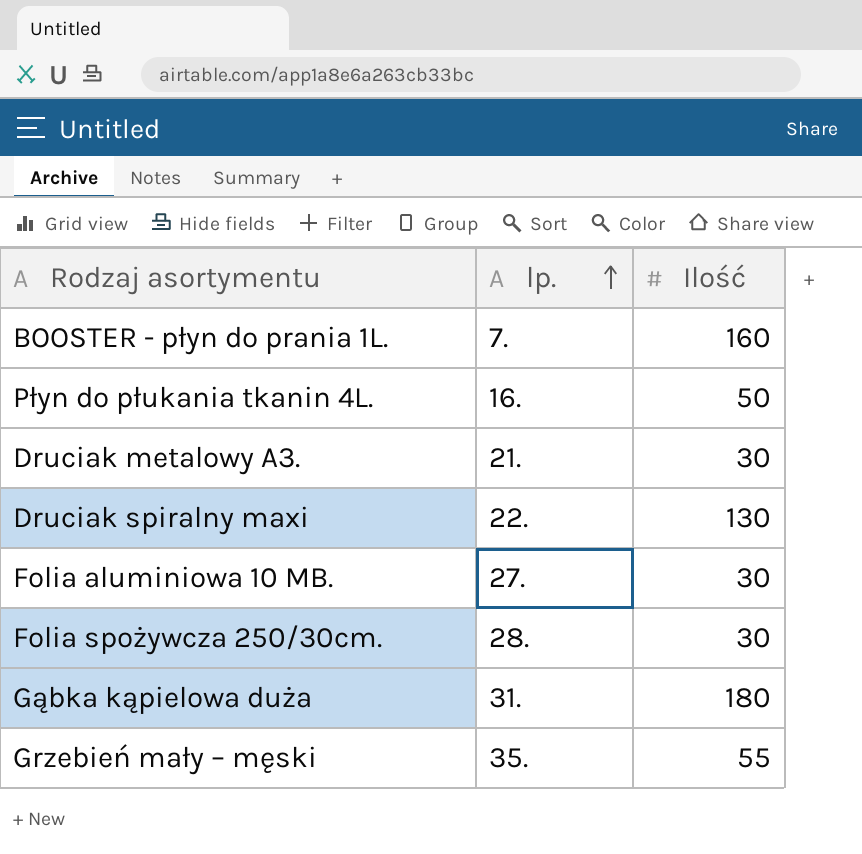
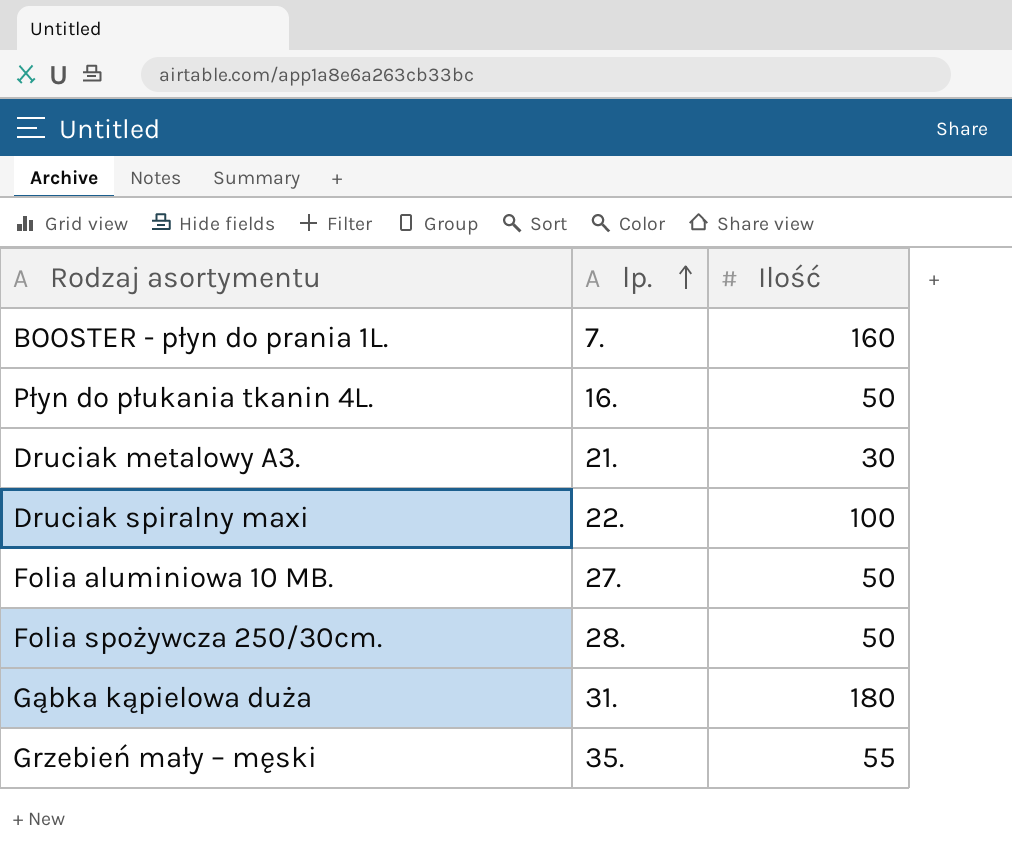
Druciak spiralny maxi | Ilość: 130 -> 100
Folia aluminiowa 10 MB. | Ilość: 30 -> 50
Folia spożywcza 250/30cm. | Ilość: 30 -> 50

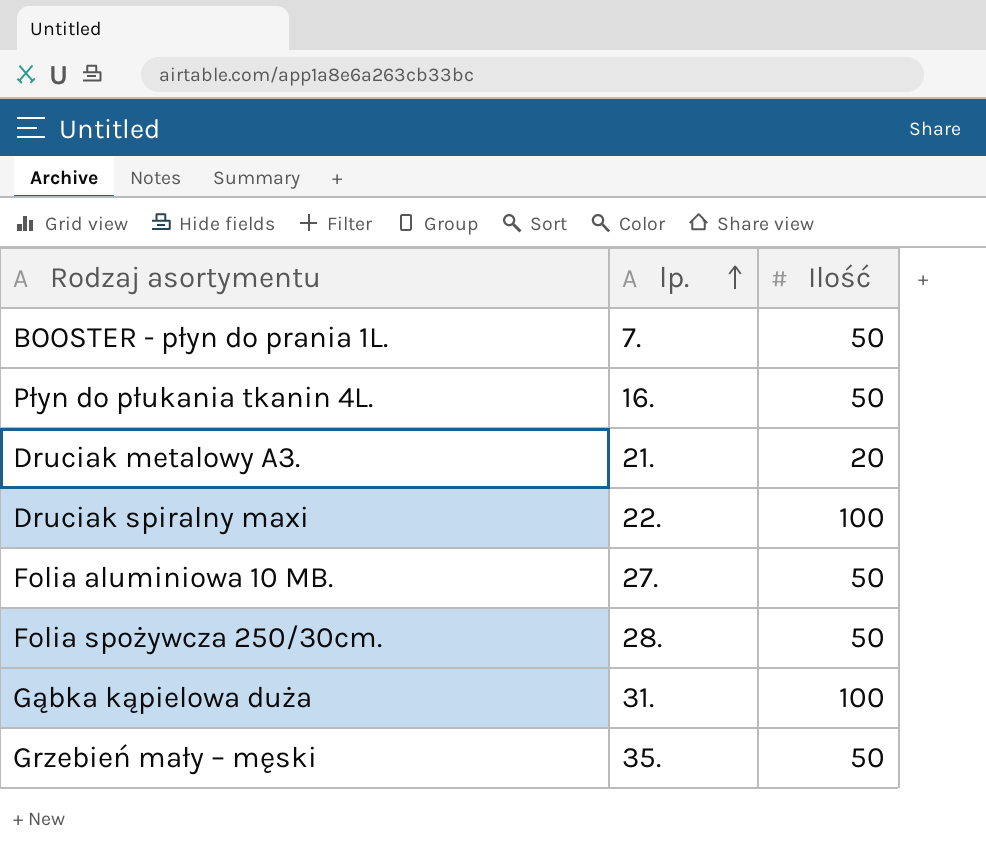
BOOSTER - płyn do prania 1L. | Ilość: 160 -> 50
Druciak metalowy A3. | Ilość: 30 -> 20
Gąbka kąpielowa duża | Ilość: 180 -> 100
Grzebień mały – męski | Ilość: 55 -> 50

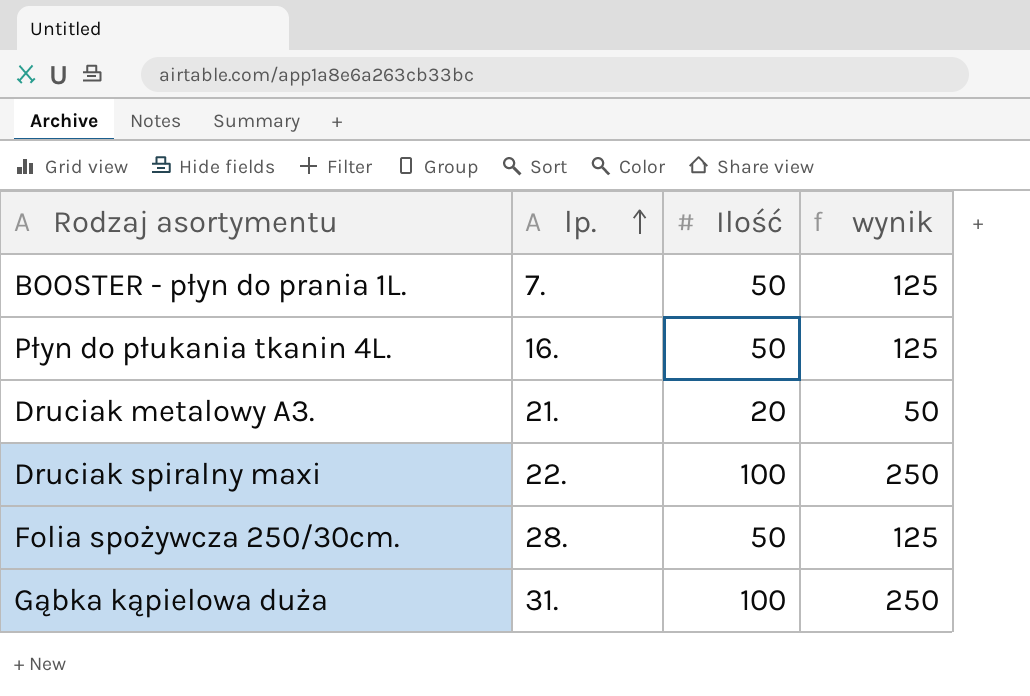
column wynik | formula: none -> [Ilość] * 2,5
row Folia aluminiowa 10 MB.: 27. | 50 -> none
row Grzebień mały – męski: 35. | 50 -> none

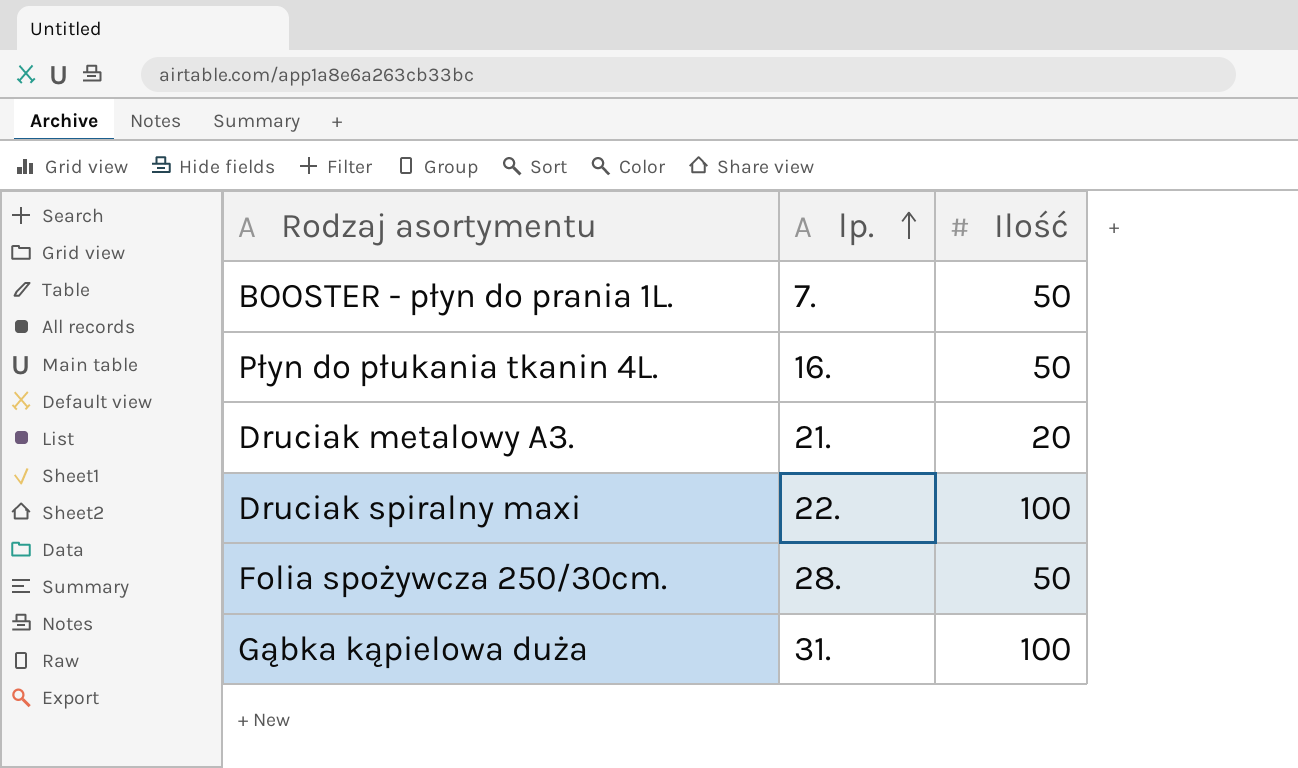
column wynik | formula: [Ilość] * 2,5 -> none

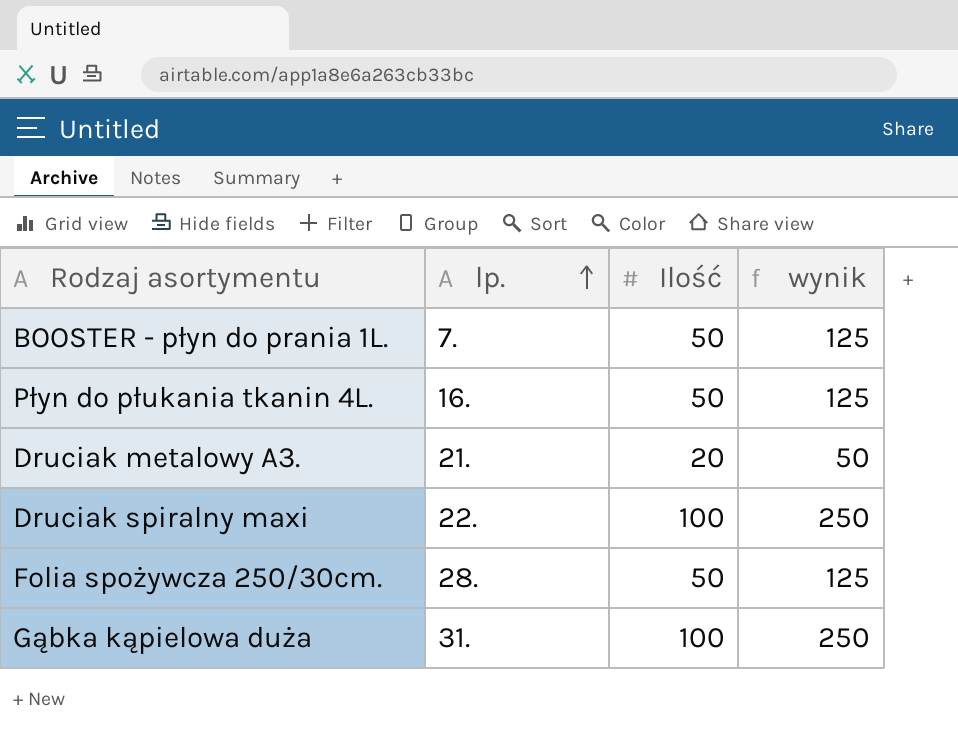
column wynik | formula: none -> [Ilość] * 2,5

